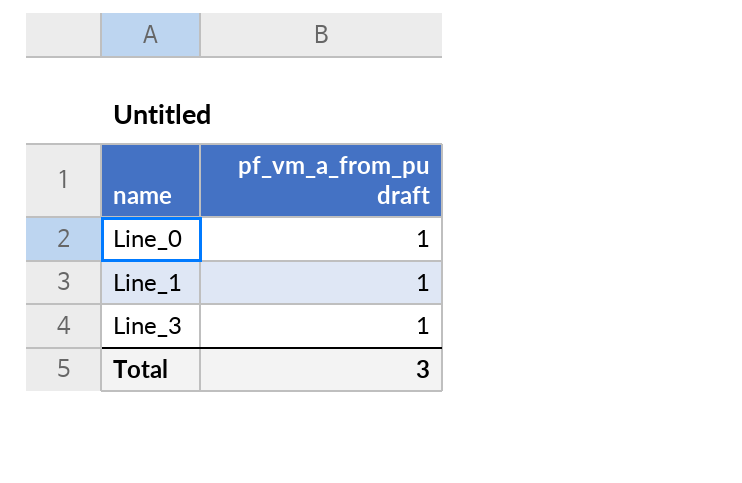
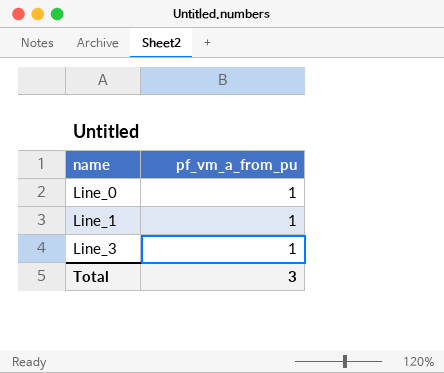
column name: pf_vm_a_from_pu draft -> pf_vm_a_from_pu

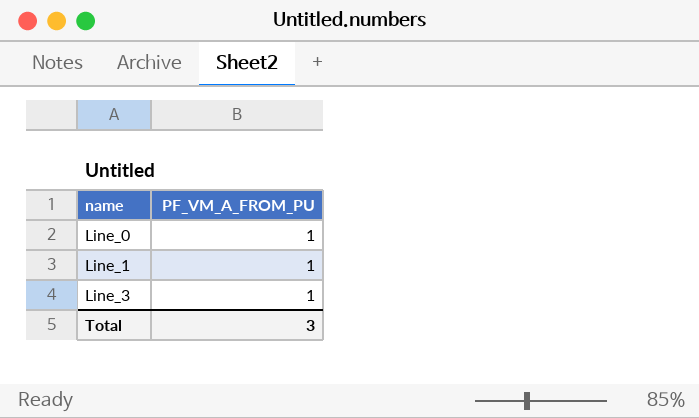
column name: pf_vm_a_from_pu -> PF_VM_A_FROM_PU

